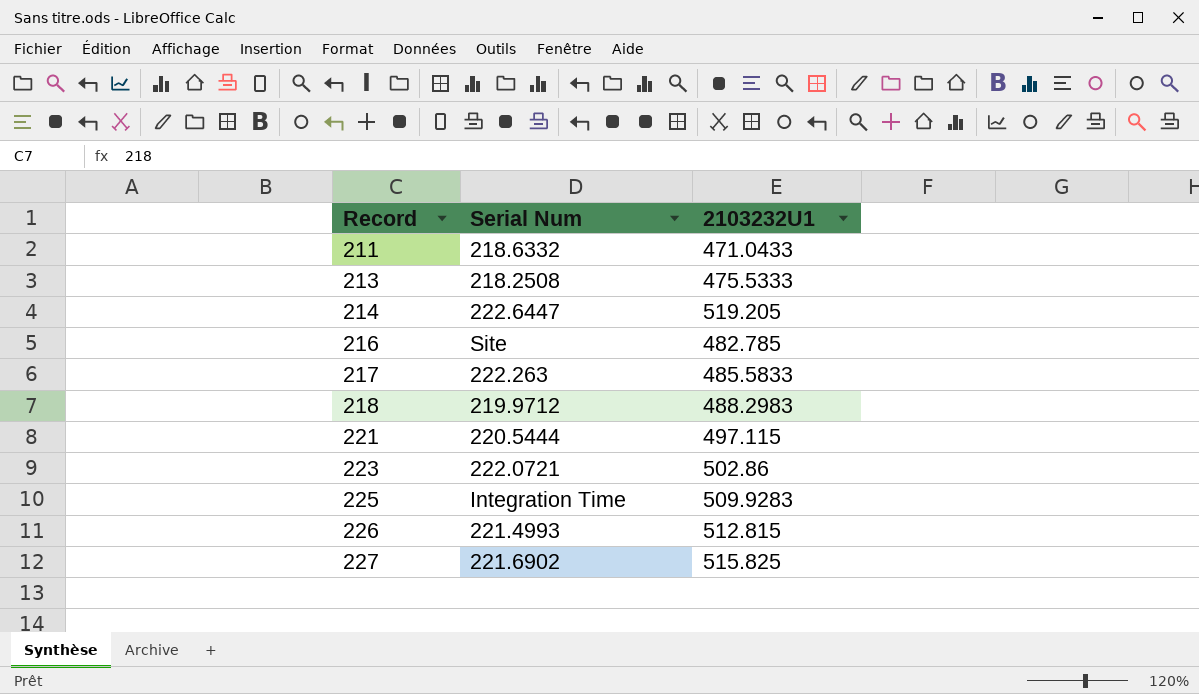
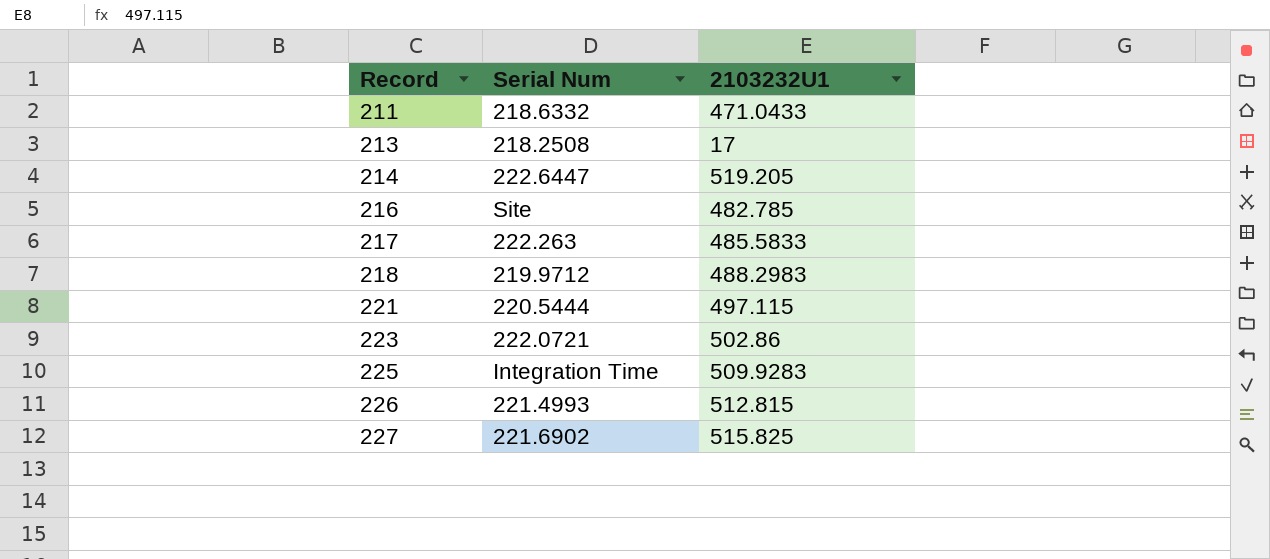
213 | 2103232U1: 475.5333 -> 17

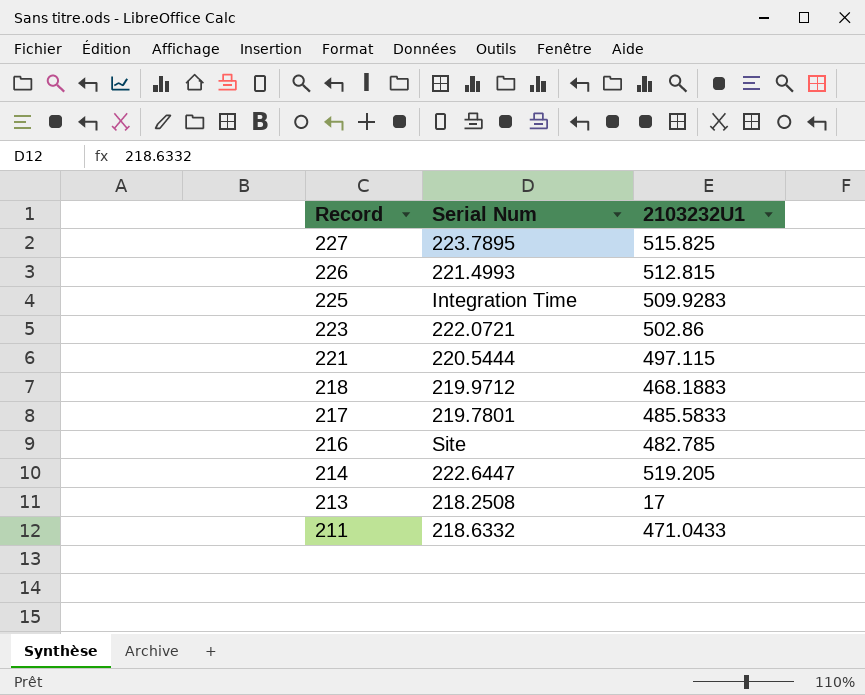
row order: Record ascending -> Record descending
227 | Serial Num: 221.6902 -> 223.7895
218 | 2103232U1: 488.2983 -> 468.1883
217 | Serial Num: 222.263 -> 219.7801

